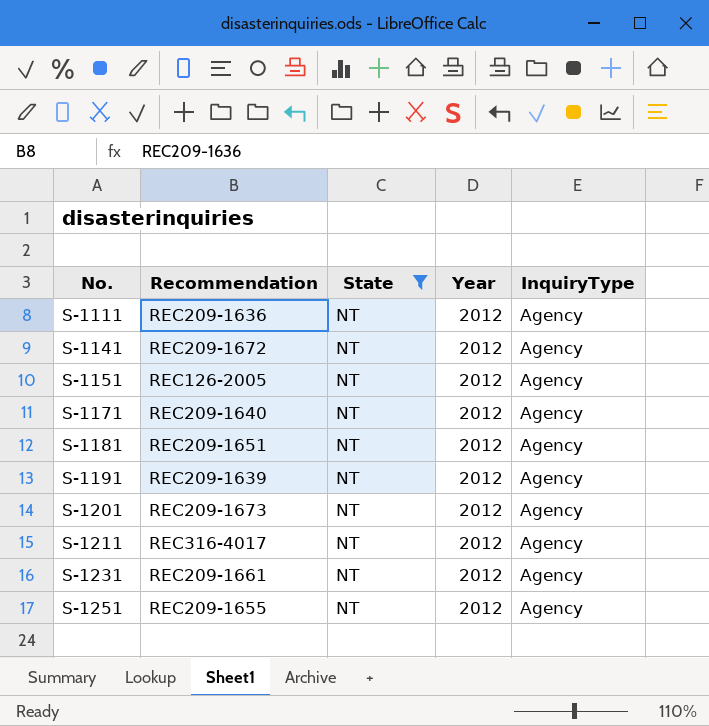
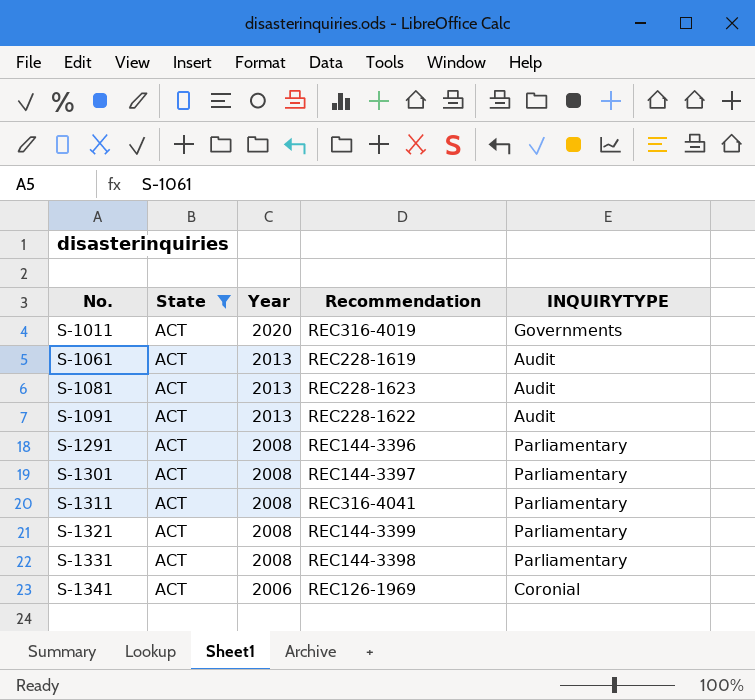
filter: State = NT -> State = ACT
column Recommendation | position: 2 -> 4
column name: InquiryType -> INQUIRYTYPE

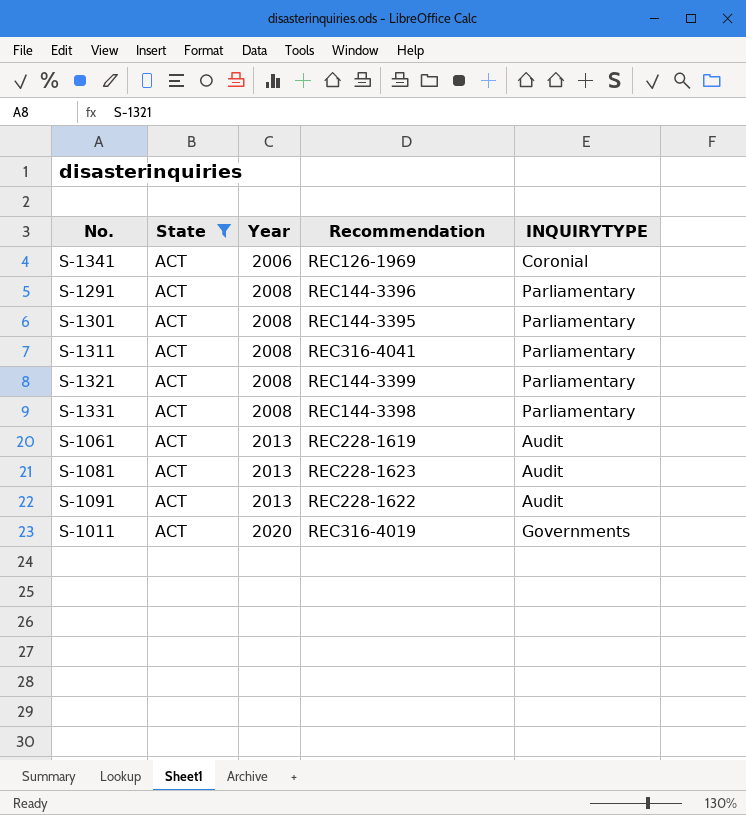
row order: No. ascending -> Year ascending
S-1301 | Recommendation: REC144-3397 -> REC144-3395

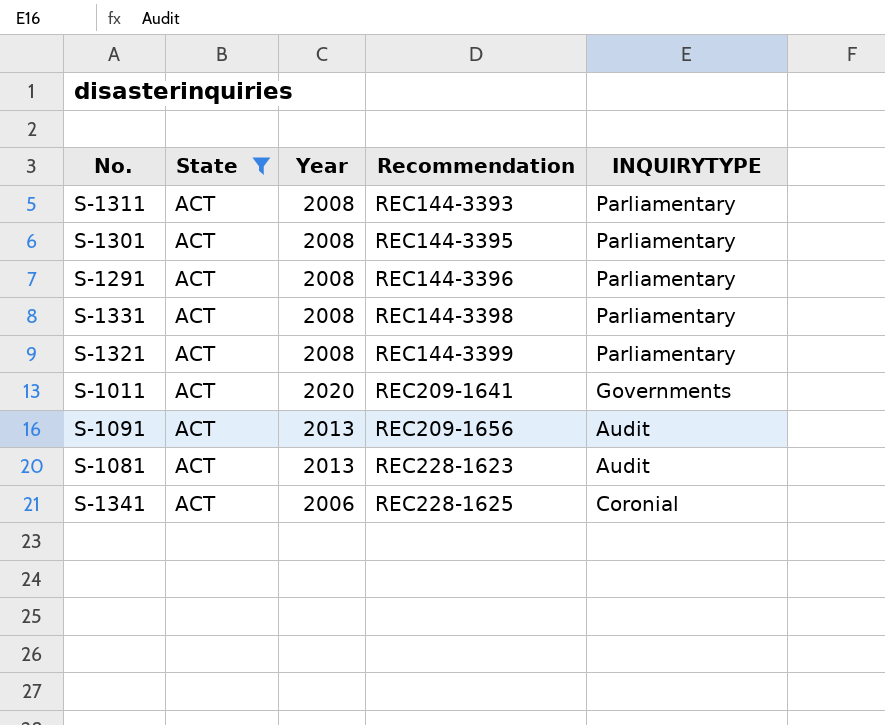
row order: Year ascending -> Recommendation ascending
row S-1061: ACT | 2013 | REC228-1619 | Audit -> none
S-1311 | Recommendation: REC316-4041 -> REC144-3393
S-1011 | Recommendation: REC316-4019 -> REC209-1641
S-1091 | Recommendation: REC228-1622 -> REC209-1656
S-1341 | Recommendation: REC126-1969 -> REC228-1625

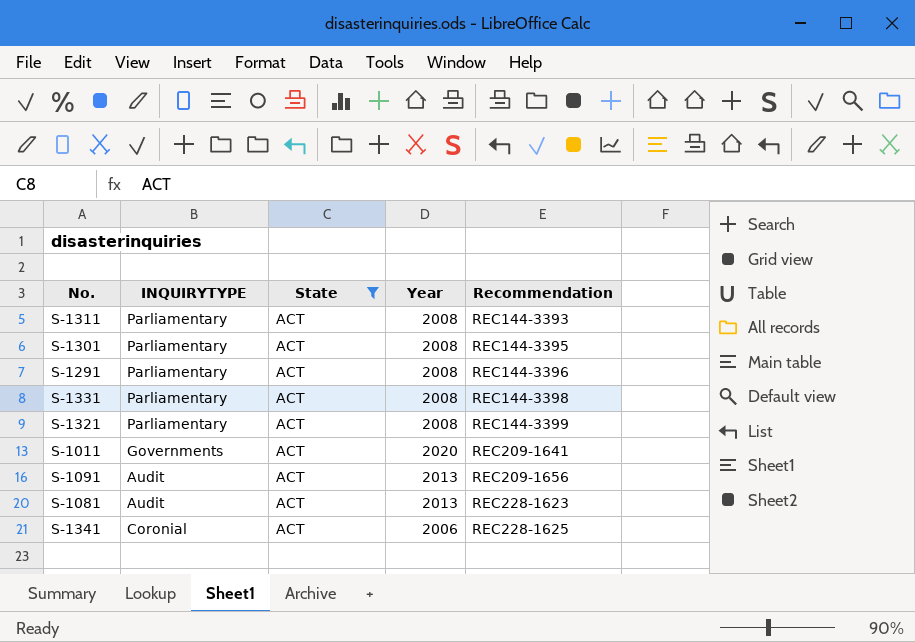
column INQUIRYTYPE | position: 5 -> 2

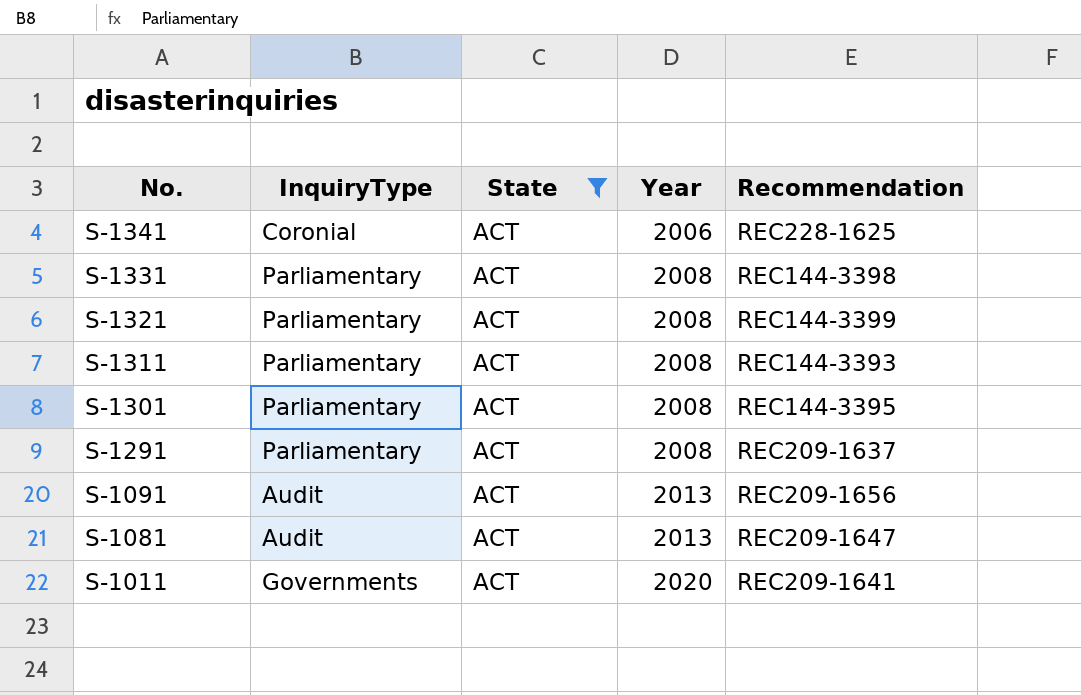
row order: Recommendation ascending -> No. descending
column name: INQUIRYTYPE -> InquiryType
S-1291 | Recommendation: REC144-3396 -> REC209-1637
S-1081 | Recommendation: REC228-1623 -> REC209-1647

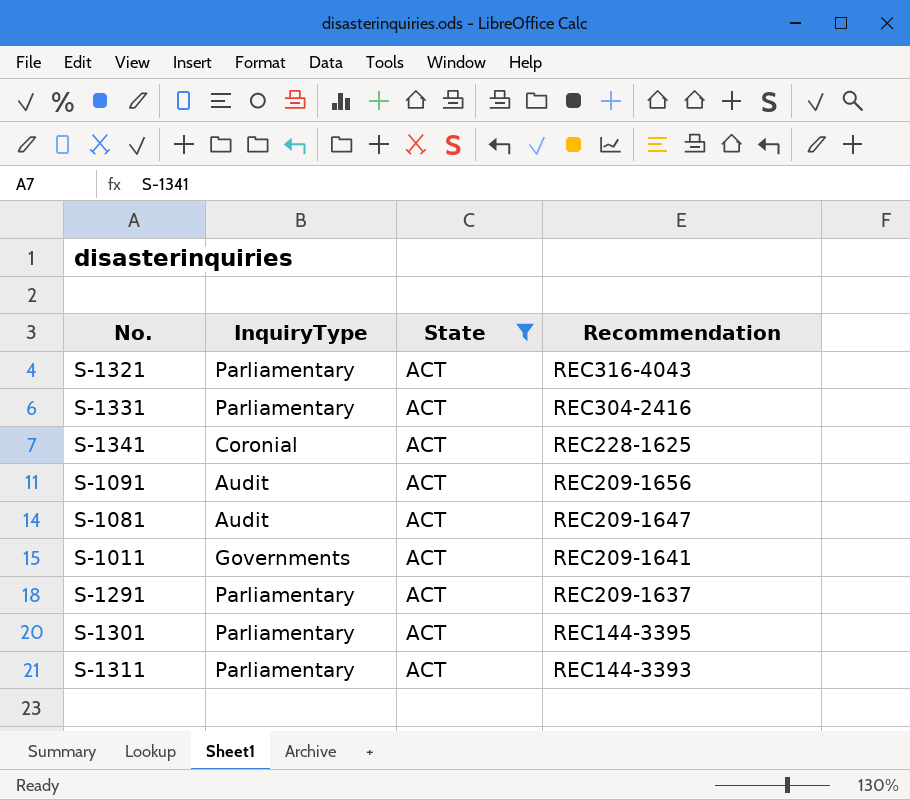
row order: No. descending -> Recommendation descending
column Year | position: 4 -> none
S-1321 | Recommendation: REC144-3399 -> REC316-4043
S-1331 | Recommendation: REC144-3398 -> REC304-2416

